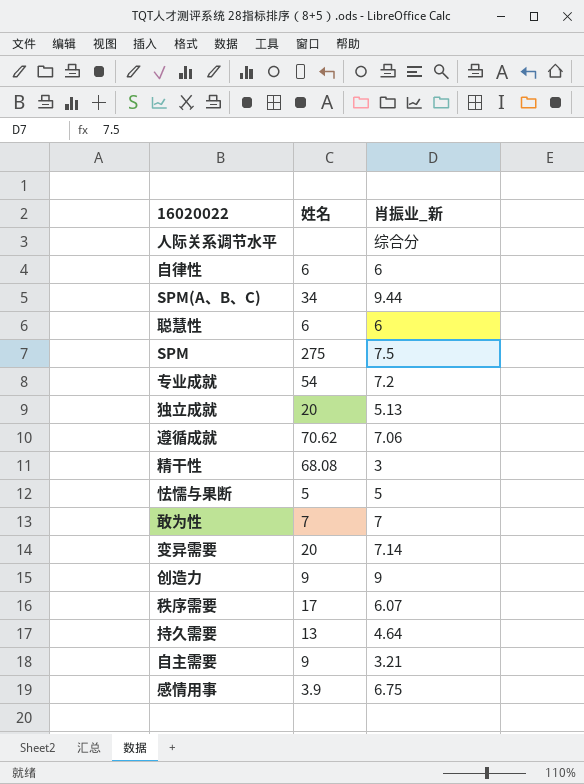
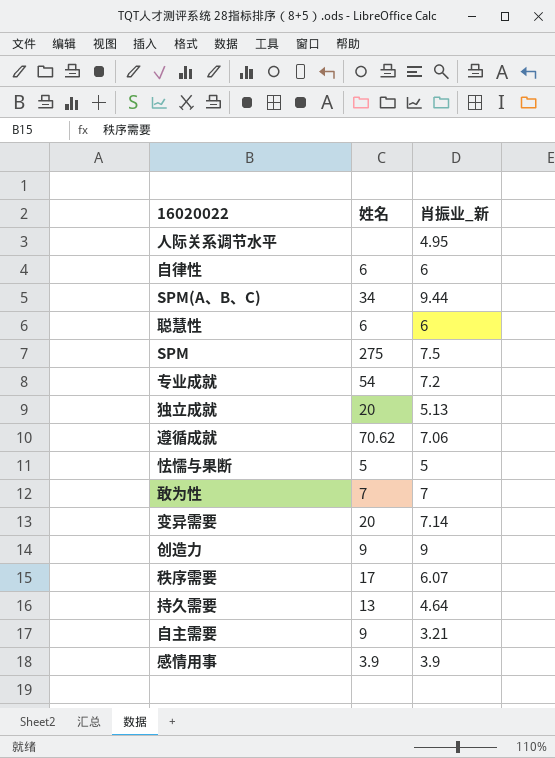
row 精干性: 68.08 | 3 -> none
人际关系调节水平 | 肖振业_新: 综合分 -> 4.95
感情用事 | 肖振业_新: 6.75 -> 3.9

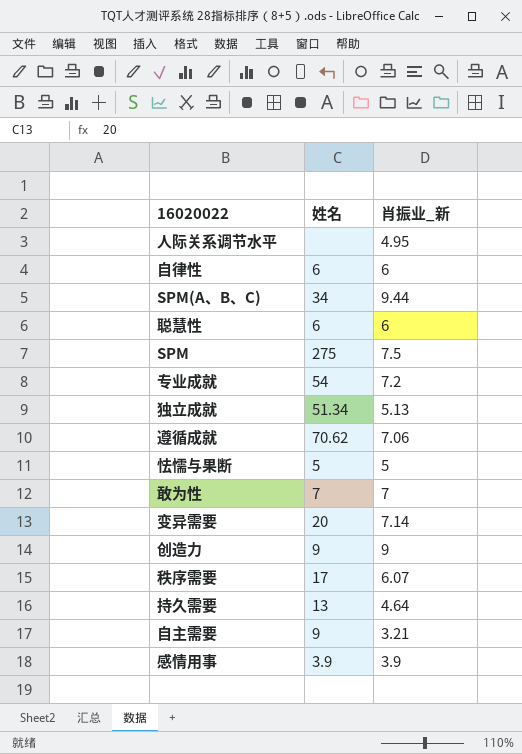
独立成就 | 姓名: 20 -> 51.34

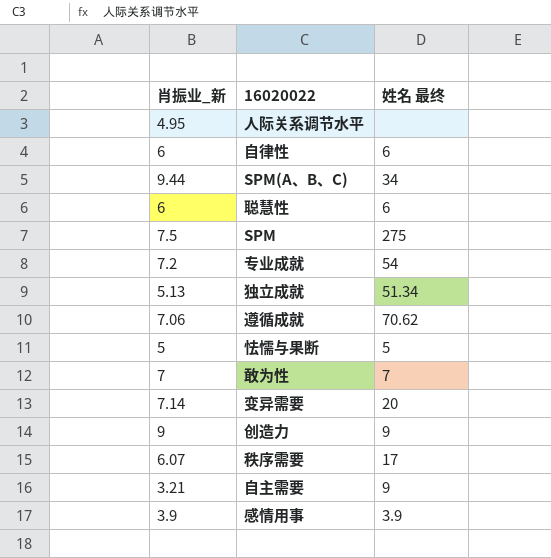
column 肖振业_新 | position: 3 -> 1
column name: 姓名 -> 姓名 最终
row 持久需要: 13 | 4.64 -> none

